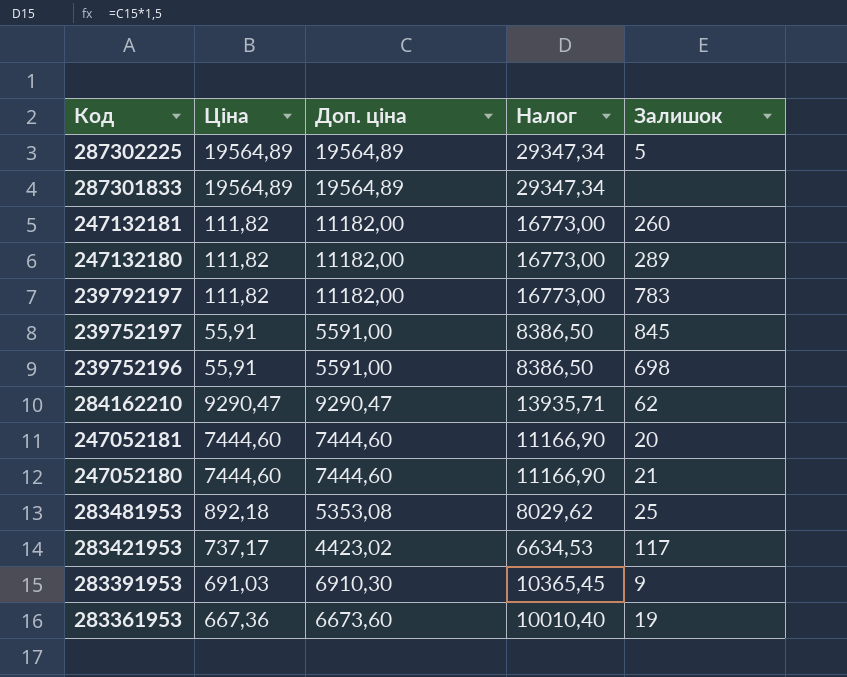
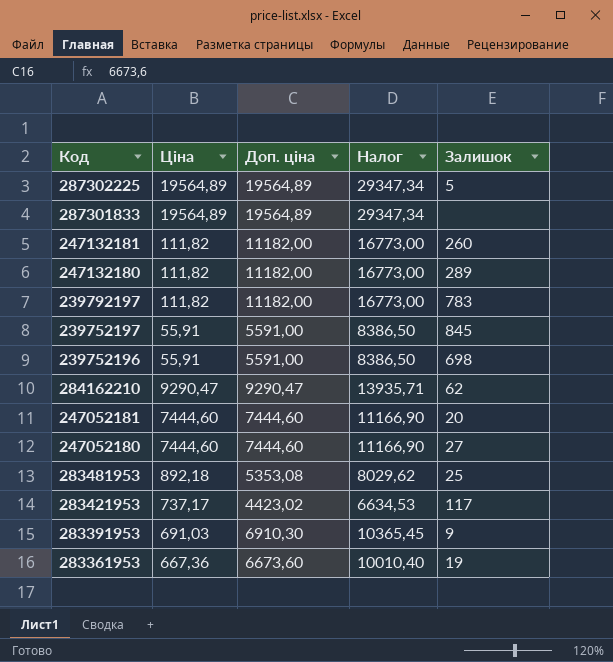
247052180 | Залишок: 21 -> 27

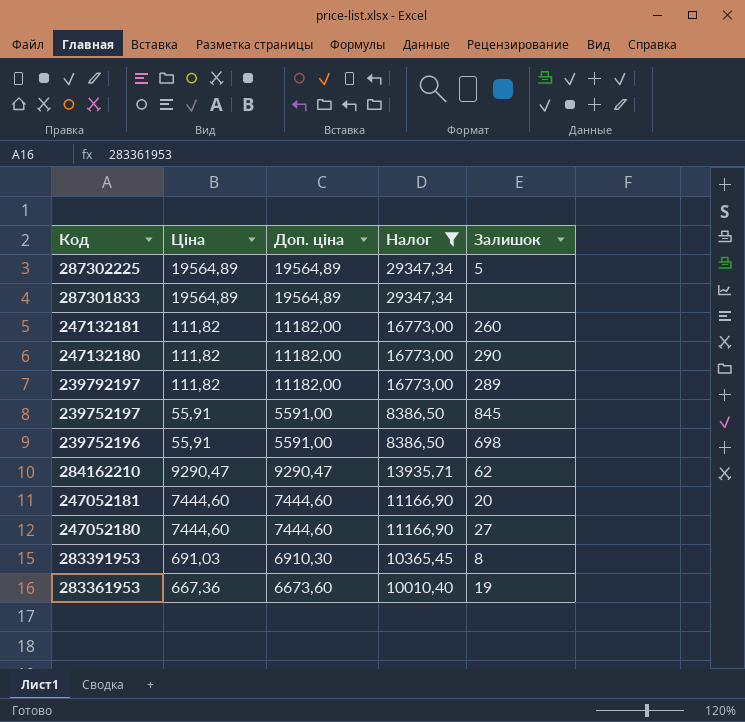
filter: none -> Налог >= 8386,50
247132180 | Залишок: 289 -> 290
239792197 | Залишок: 783 -> 289
283391953 | Залишок: 9 -> 8

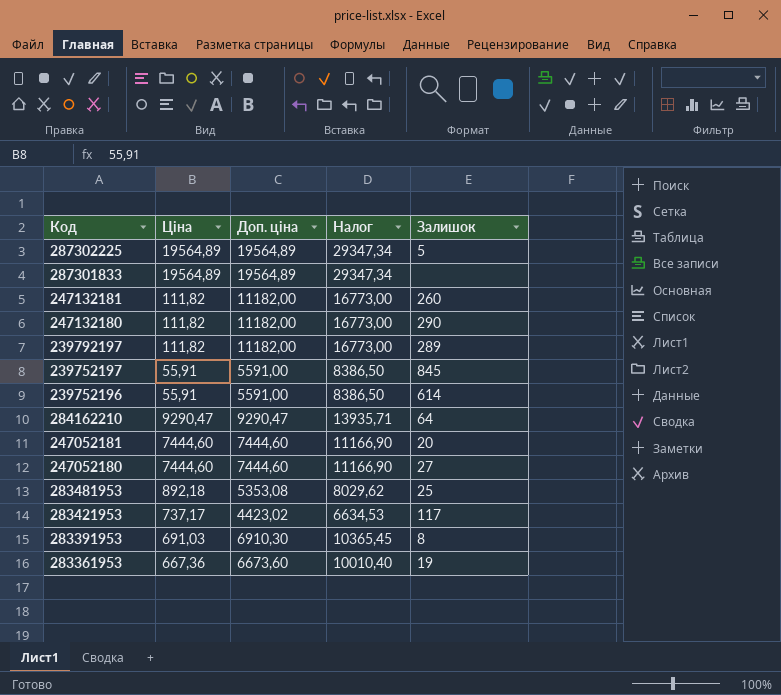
filter: Налог >= 8386,50 -> none
239752196 | Залишок: 698 -> 614
284162210 | Залишок: 62 -> 64

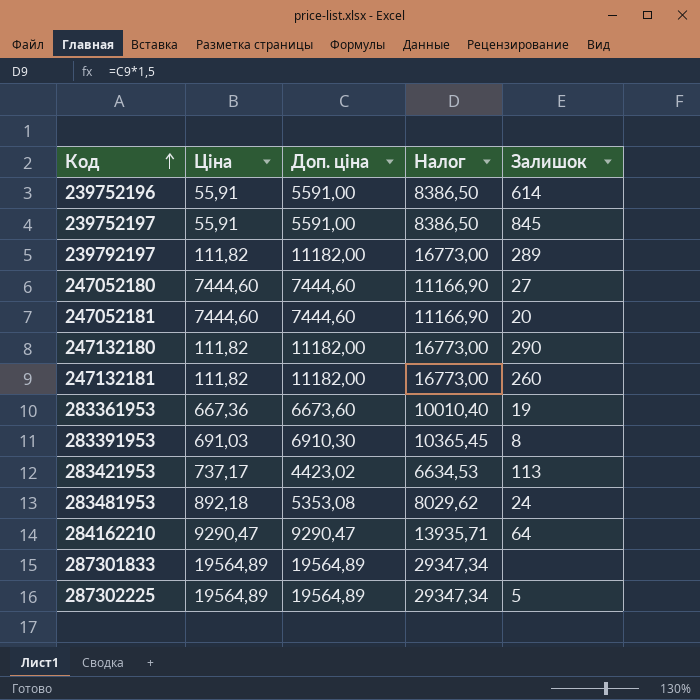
row order: none -> Код ascending
283421953 | Залишок: 117 -> 113
283481953 | Залишок: 25 -> 24

